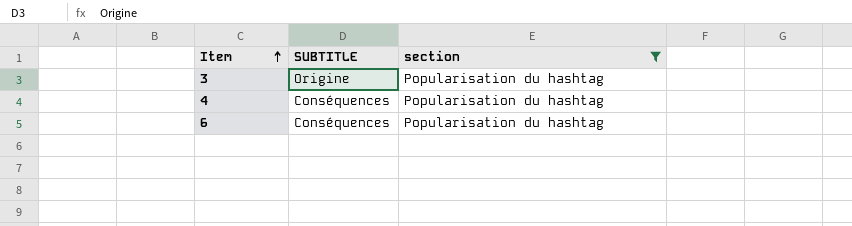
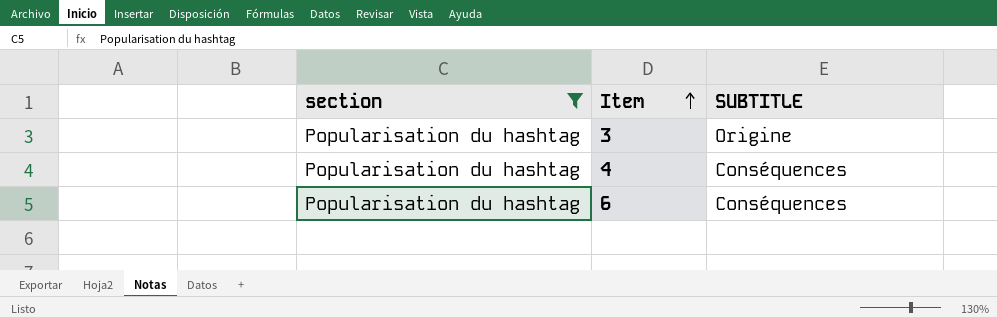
column section | position: 3 -> 1

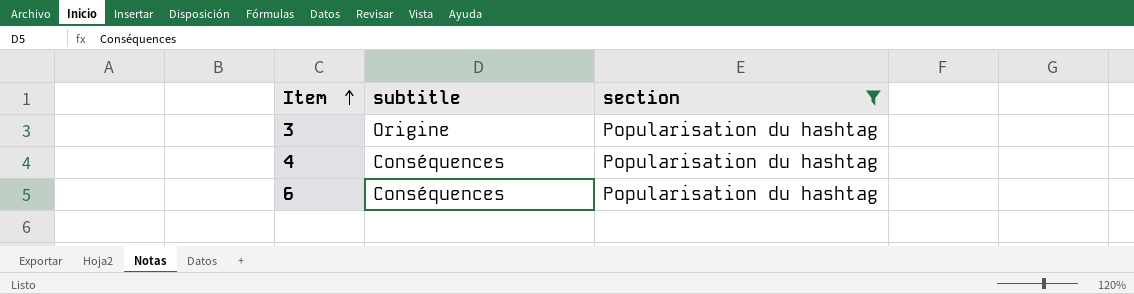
column name: SUBTITLE -> subtitle
column section | position: 1 -> 3

